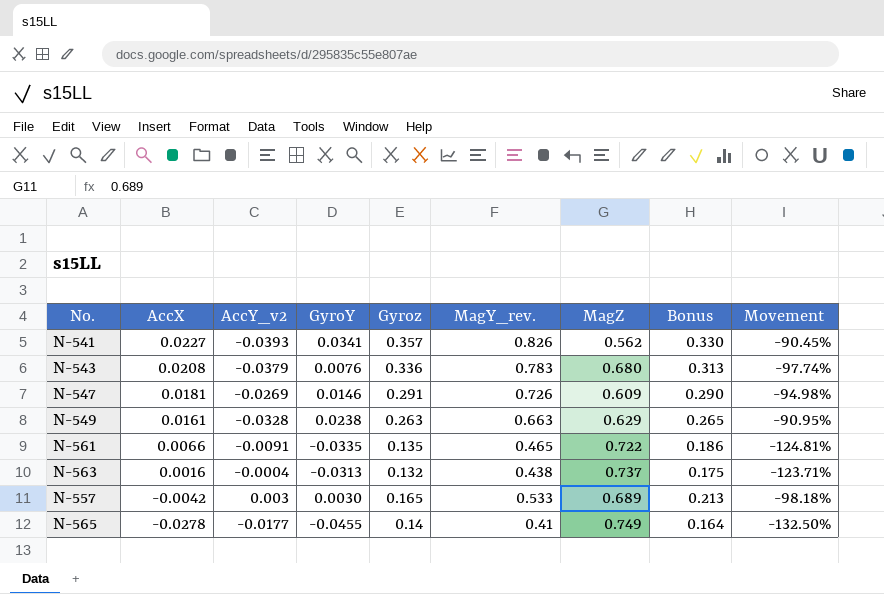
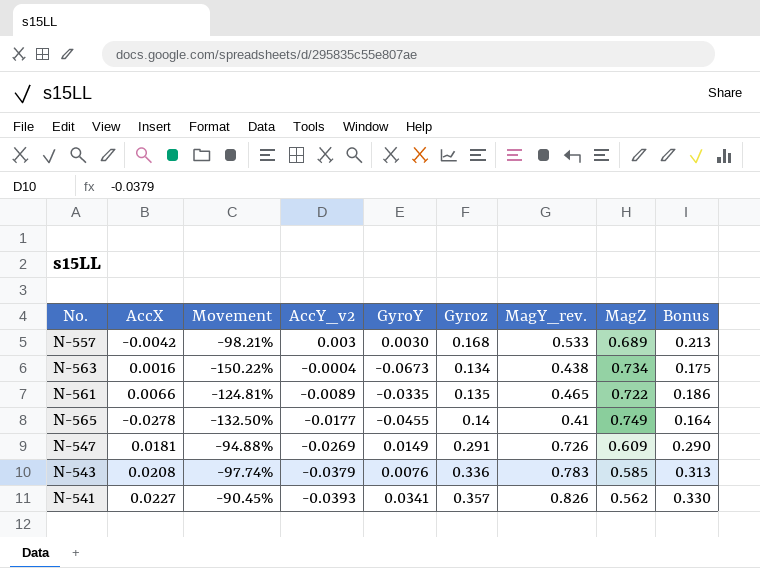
row order: AccX descending -> AccY_v2 descending
column Movement | position: 9 -> 3
row N-549: 0.0161 | -0.0328 | 0.0238 | 0.263 | 0.663 | 0.629 | 0.265 | -90.95% -> none
N-557 | Movement: -98.18% -> -98.21%
N-557 | Gyroz: 0.165 -> 0.168
N-563 | Movement: -123.71% -> -150.22%
N-563 | GyroY: -0.0313 -> -0.0673
N-563 | Gyroz: 0.132 -> 0.134
N-563 | MagZ: 0.737 -> 0.734
N-561 | AccY_v2: -0.0091 -> -0.0089
N-547 | Movement: -94.98% -> -94.88%
N-547 | GyroY: 0.0146 -> 0.0149
N-543 | MagZ: 0.680 -> 0.585

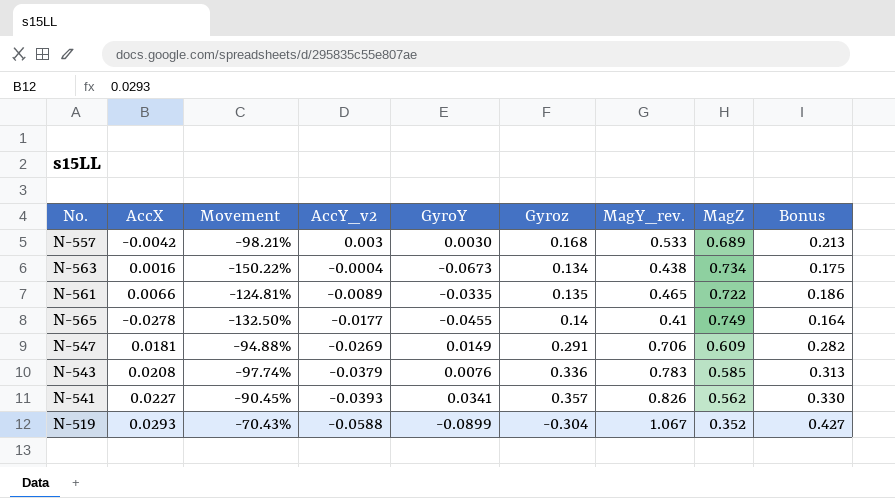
N-547 | MagY_rev.: 0.726 -> 0.706
N-547 | Bonus: 0.290 -> 0.282
row N-519: none -> 0.0293 | -70.43% | -0.0588 | -0.0899 | -0.304 | 1.067 | 0.352 | 0.427

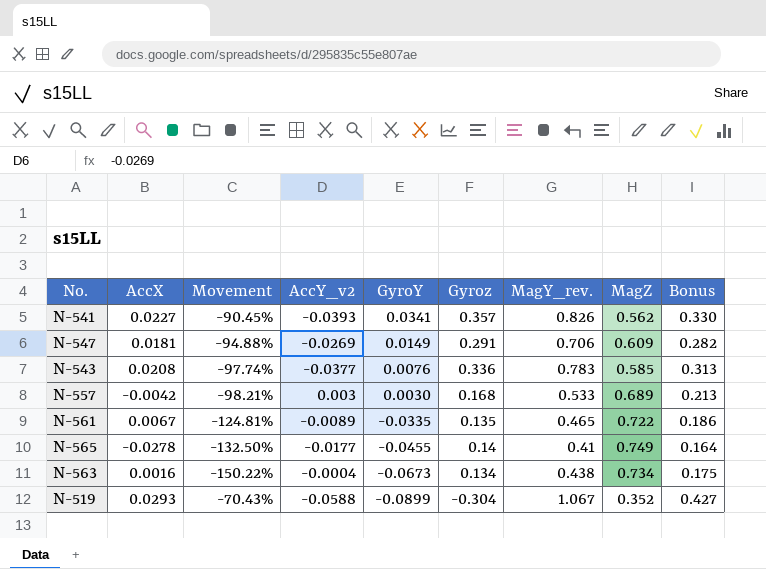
row order: AccY_v2 descending -> GyroY descending
N-543 | AccY_v2: -0.0379 -> -0.0377
N-561 | AccX: 0.0066 -> 0.0067

